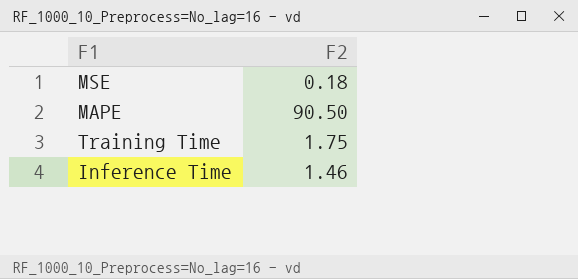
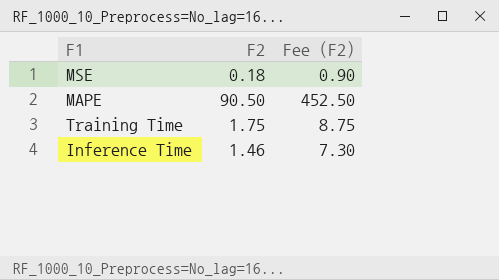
column Fee (F2) | formula: none -> [F2] * 5

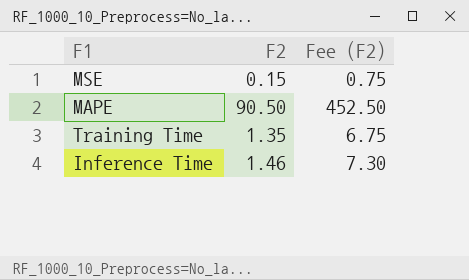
MSE | F2: 0.18 -> 0.15
MSE | Fee (F2): 0.90 -> 0.75
Training Time | F2: 1.75 -> 1.35
Training Time | Fee (F2): 8.75 -> 6.75

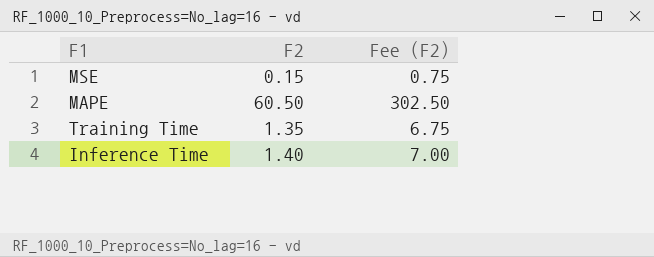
MAPE | F2: 90.50 -> 60.50
MAPE | Fee (F2): 452.50 -> 302.50
Inference Time | F2: 1.46 -> 1.40
Inference Time | Fee (F2): 7.30 -> 7.00

